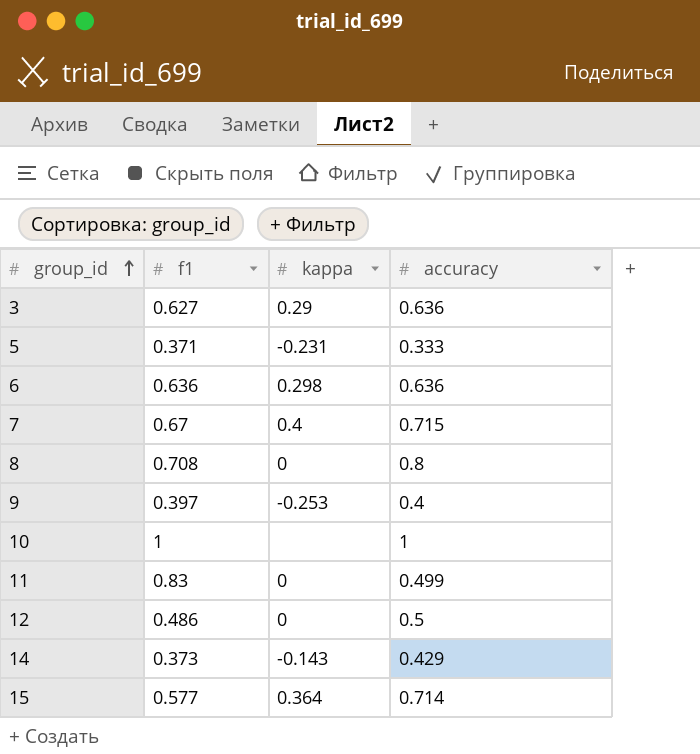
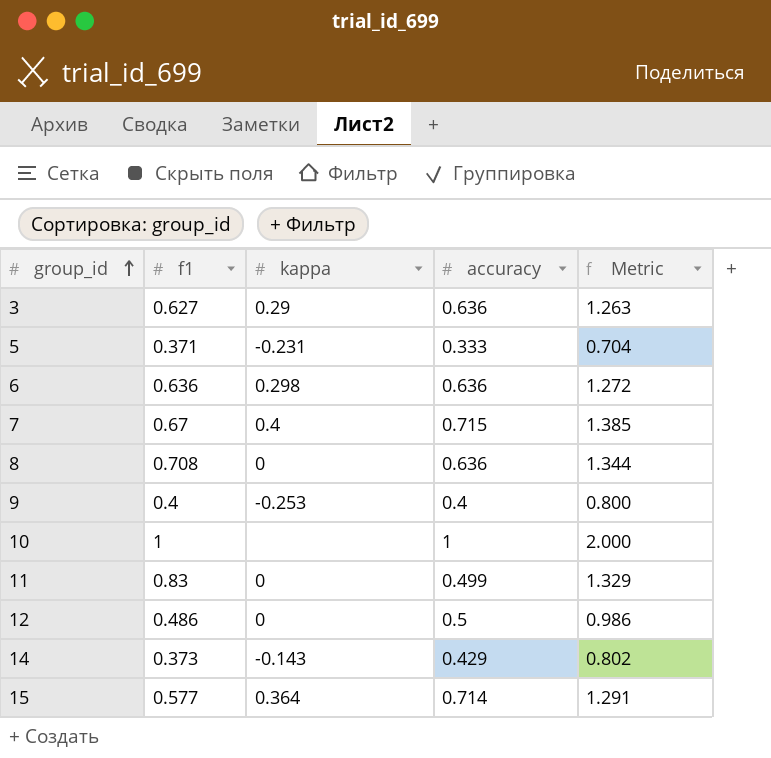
column Metric | formula: none -> [f1] + [accuracy]
8 | accuracy: 0.8 -> 0.636
9 | f1: 0.397 -> 0.4

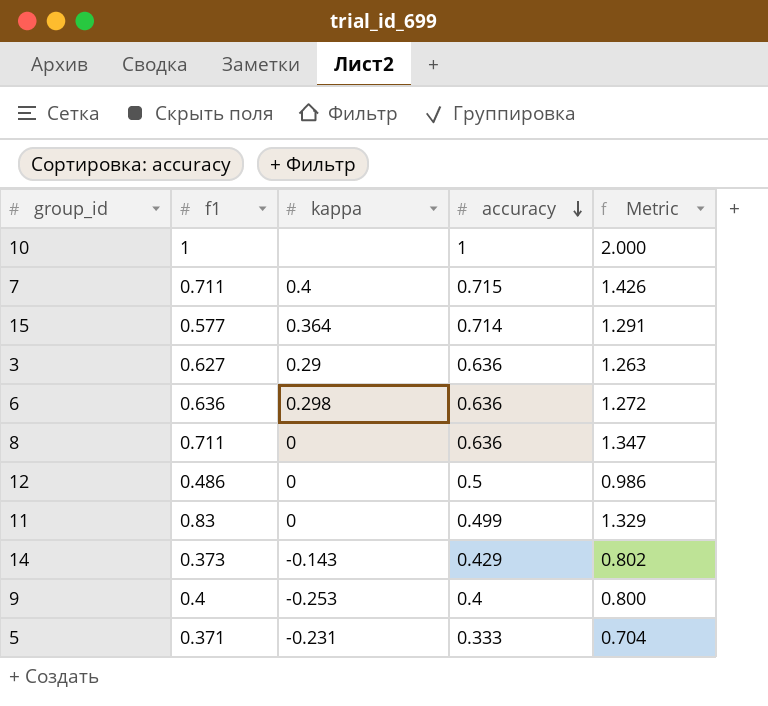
row order: group_id ascending -> accuracy descending
7 | f1: 0.67 -> 0.711
7 | Metric: 1.385 -> 1.426
8 | f1: 0.708 -> 0.711
8 | Metric: 1.344 -> 1.347

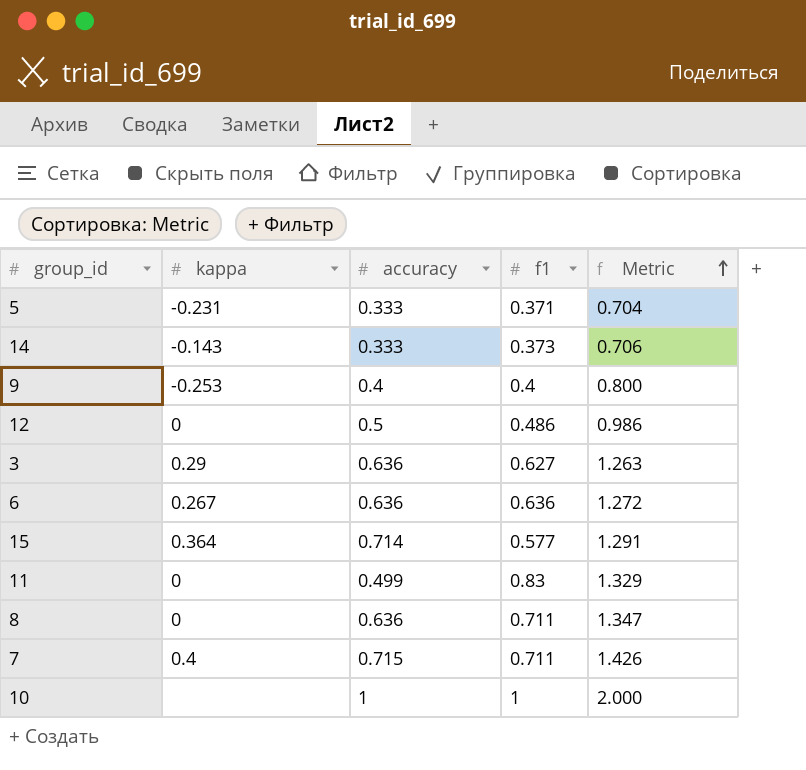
row order: accuracy descending -> Metric ascending
column f1 | position: 2 -> 4
14 | accuracy: 0.429 -> 0.333
14 | Metric: 0.802 -> 0.706
6 | kappa: 0.298 -> 0.267

